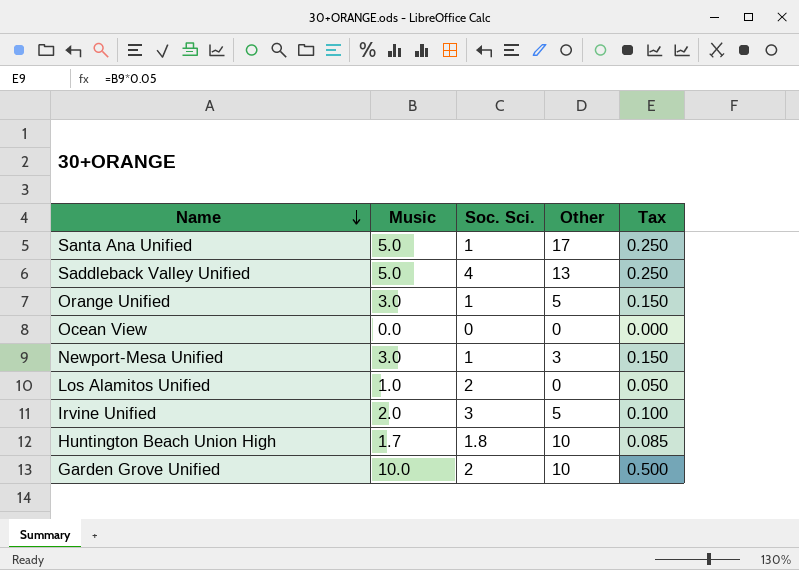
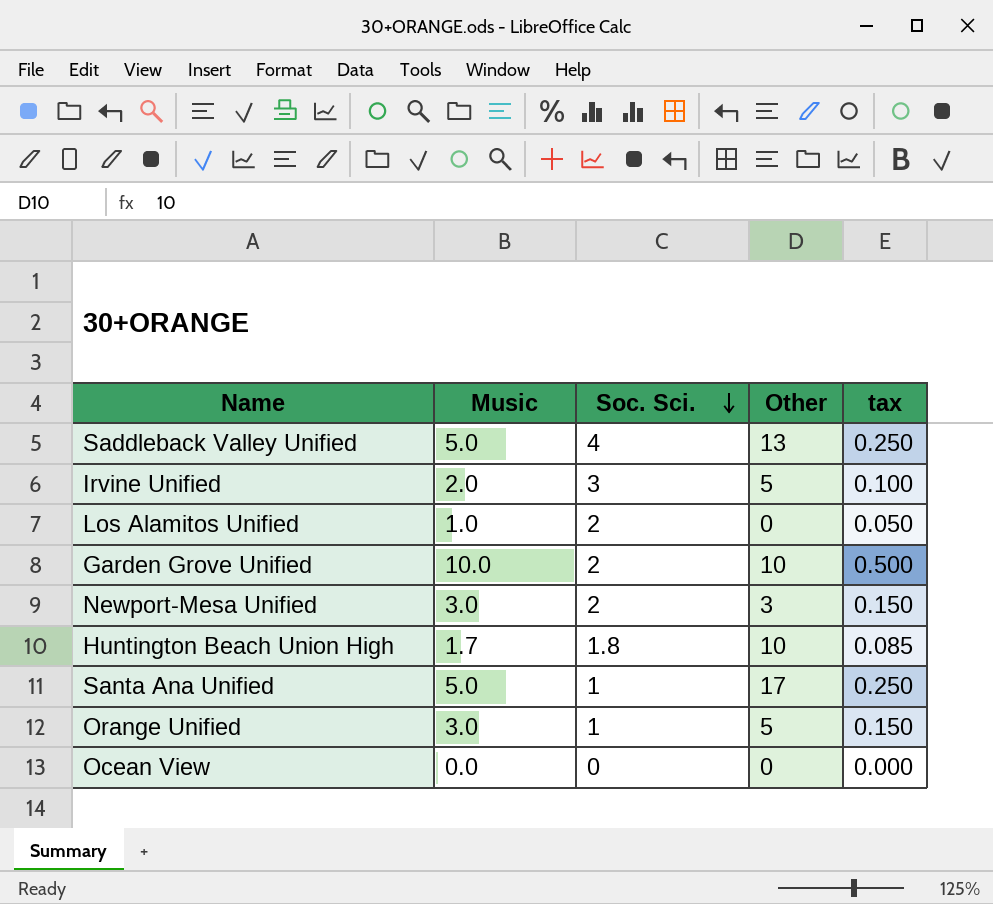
row order: Name descending -> Soc. Sci. descending
column name: Tax -> tax
Newport-Mesa Unified | Soc. Sci.: 1 -> 2

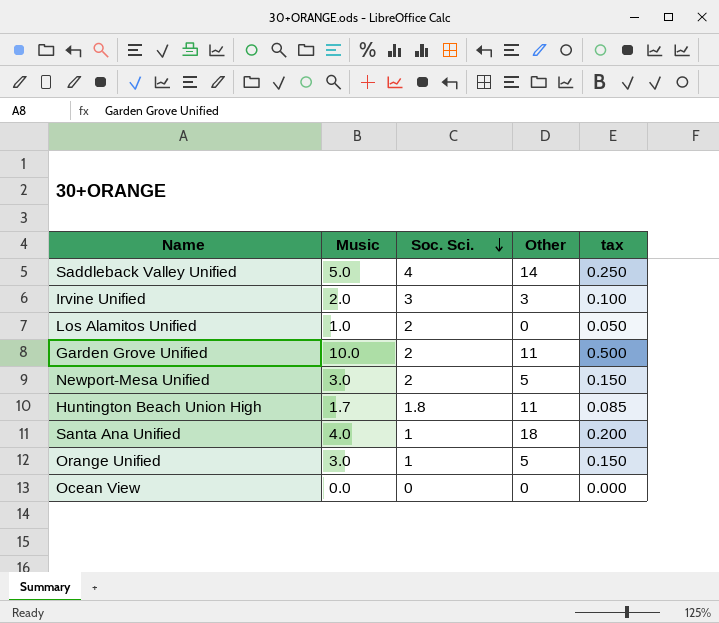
Saddleback Valley Unified | Other: 13 -> 14
Irvine Unified | Other: 5 -> 3
Garden Grove Unified | Other: 10 -> 11
Newport-Mesa Unified | Other: 3 -> 5
Huntington Beach Union High | Other: 10 -> 11
Santa Ana Unified | Music: 5.0 -> 4.0
Santa Ana Unified | Other: 17 -> 18
Santa Ana Unified | tax: 0.250 -> 0.200

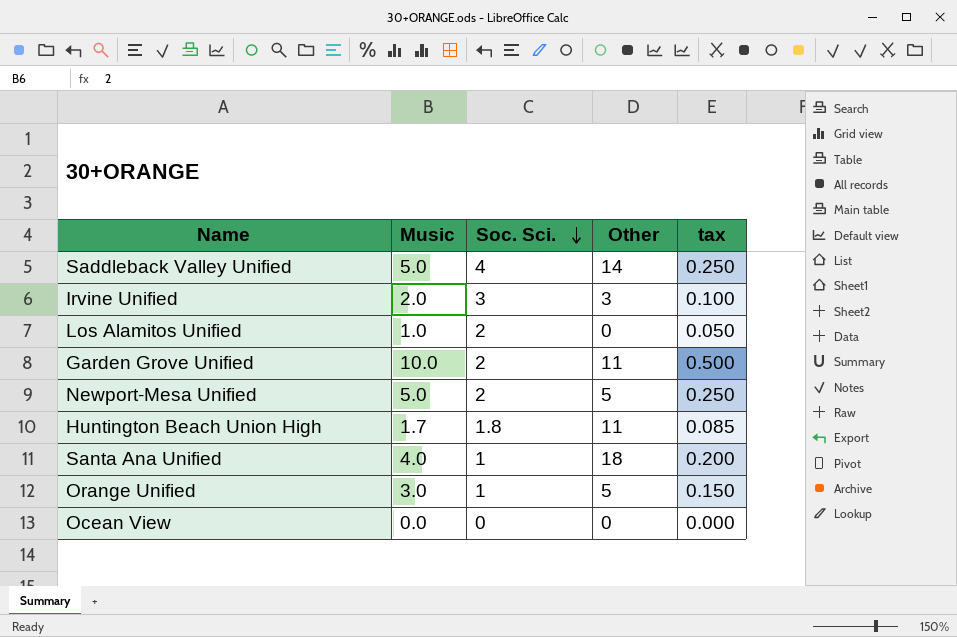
Newport-Mesa Unified | Music: 3.0 -> 5.0
Newport-Mesa Unified | tax: 0.150 -> 0.250

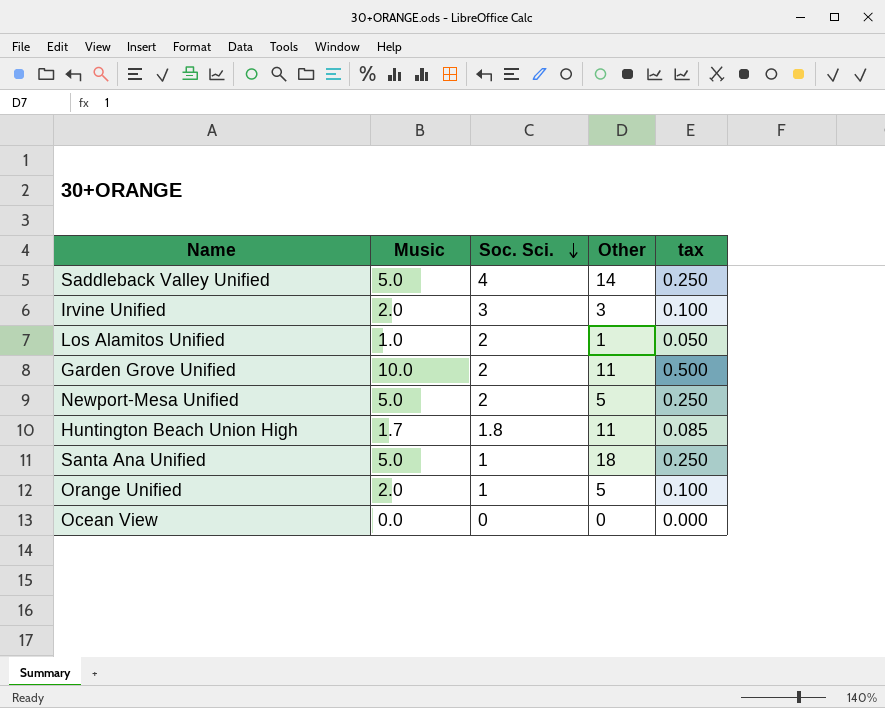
Los Alamitos Unified | Other: 0 -> 1
Santa Ana Unified | Music: 4.0 -> 5.0
Santa Ana Unified | tax: 0.200 -> 0.250
Orange Unified | Music: 3.0 -> 2.0
Orange Unified | tax: 0.150 -> 0.100

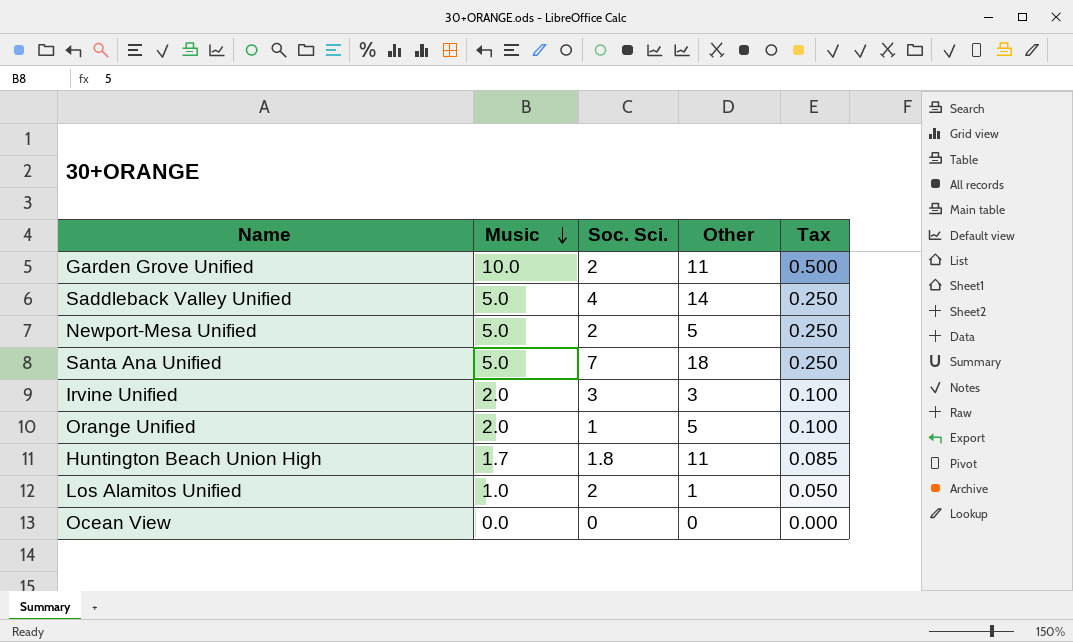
row order: Soc. Sci. descending -> Music descending
column name: tax -> Tax
Santa Ana Unified | Soc. Sci.: 1 -> 7

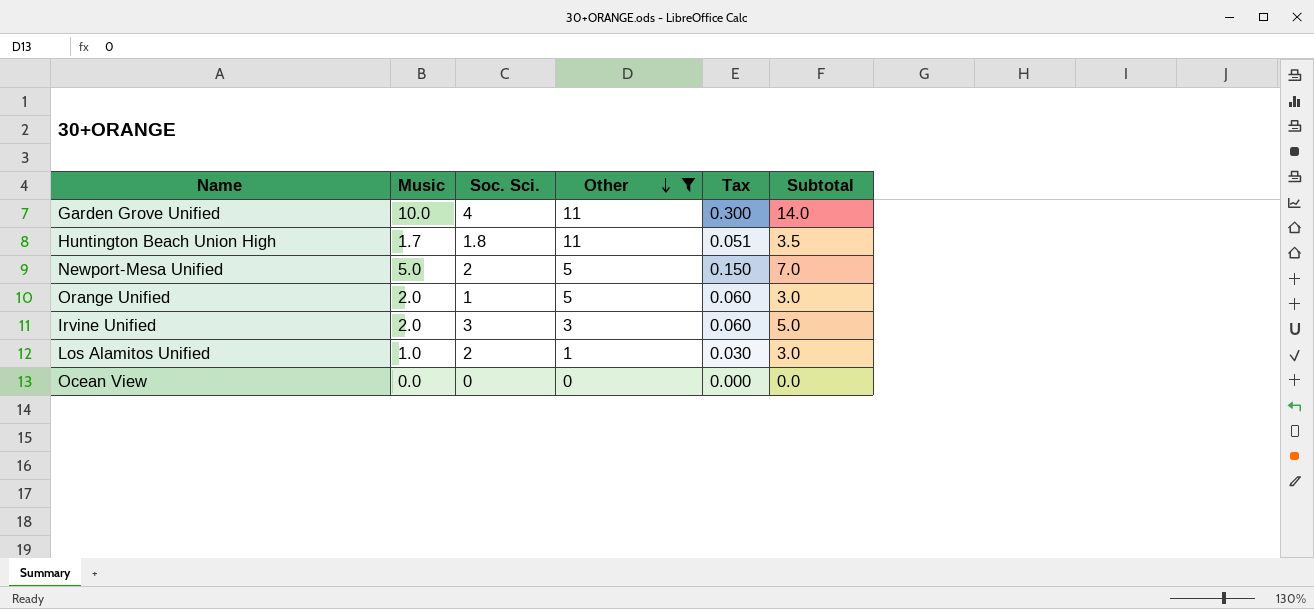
filter: none -> Other <= 11
row order: Music descending -> Other descending
column Tax | formula: [Music] * 0.05 -> [Music] * 0.03
column Subtotal | formula: none -> [Music] + [Soc. Sci.]
Garden Grove Unified | Soc. Sci.: 2 -> 4

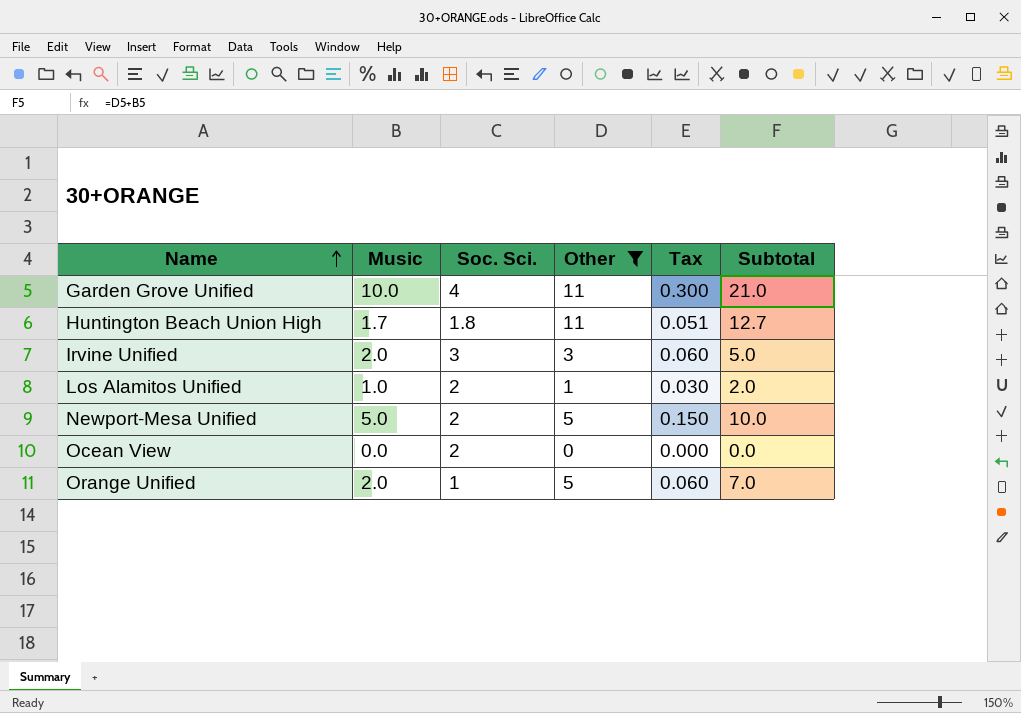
row order: Other descending -> Name ascending
column Subtotal | formula: [Music] + [Soc. Sci.] -> [Music] + [Other]
Ocean View | Soc. Sci.: 0 -> 2

